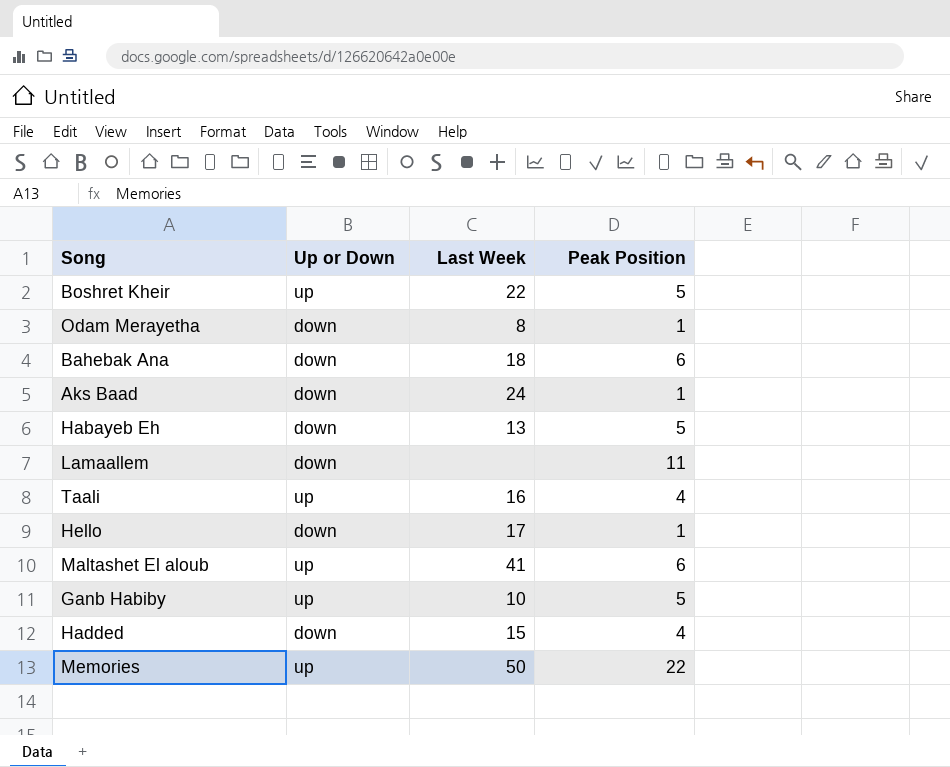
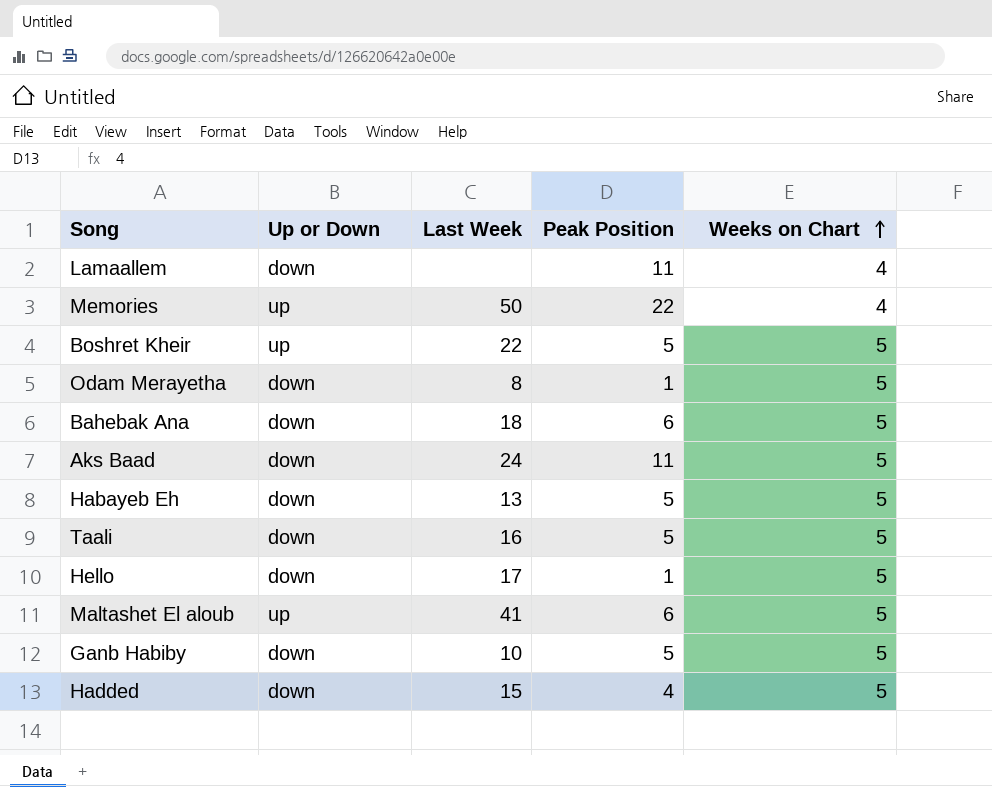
row order: none -> Weeks on Chart ascending
column Weeks on Chart | position: none -> 5
Aks Baad | Peak Position: 1 -> 11
Taali | Up or Down: up -> down
Taali | Peak Position: 4 -> 5
Ganb Habiby | Up or Down: up -> down

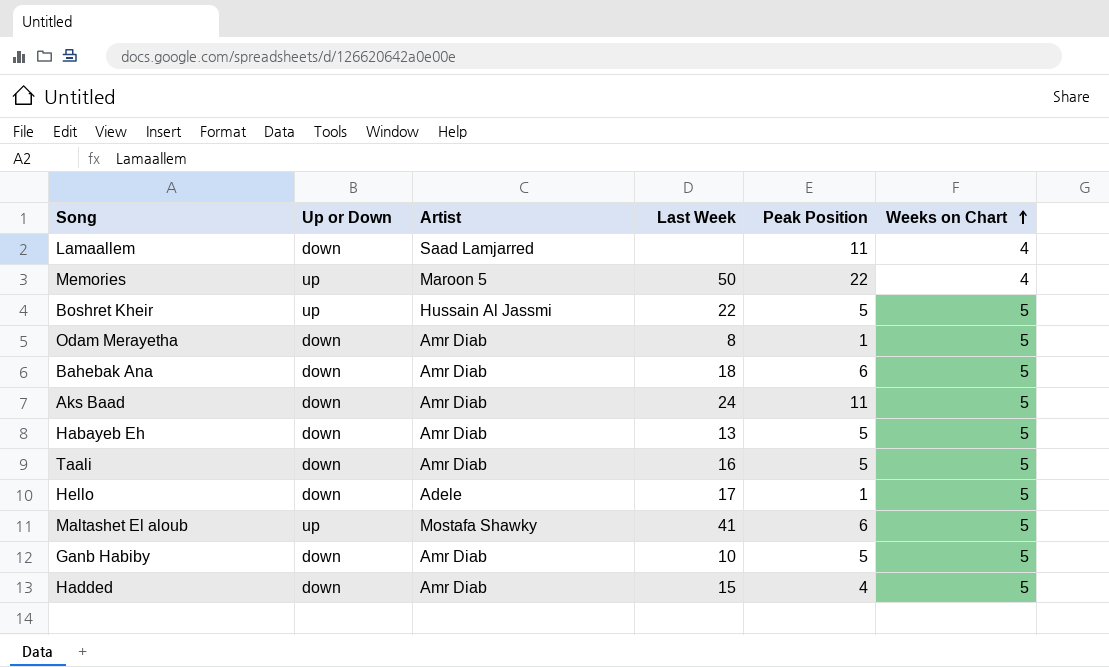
column Artist | position: none -> 3

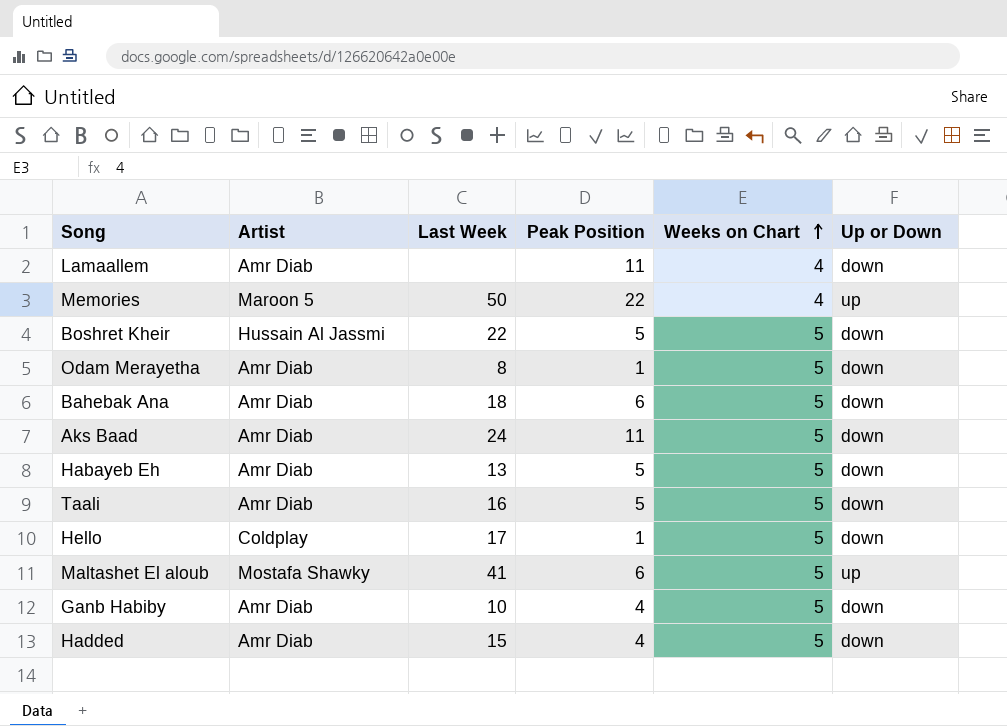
column Up or Down | position: 2 -> 6
Lamaallem | Artist: Saad Lamjarred -> Amr Diab
Boshret Kheir | Up or Down: up -> down
Hello | Artist: Adele -> Coldplay
Ganb Habiby | Peak Position: 5 -> 4

